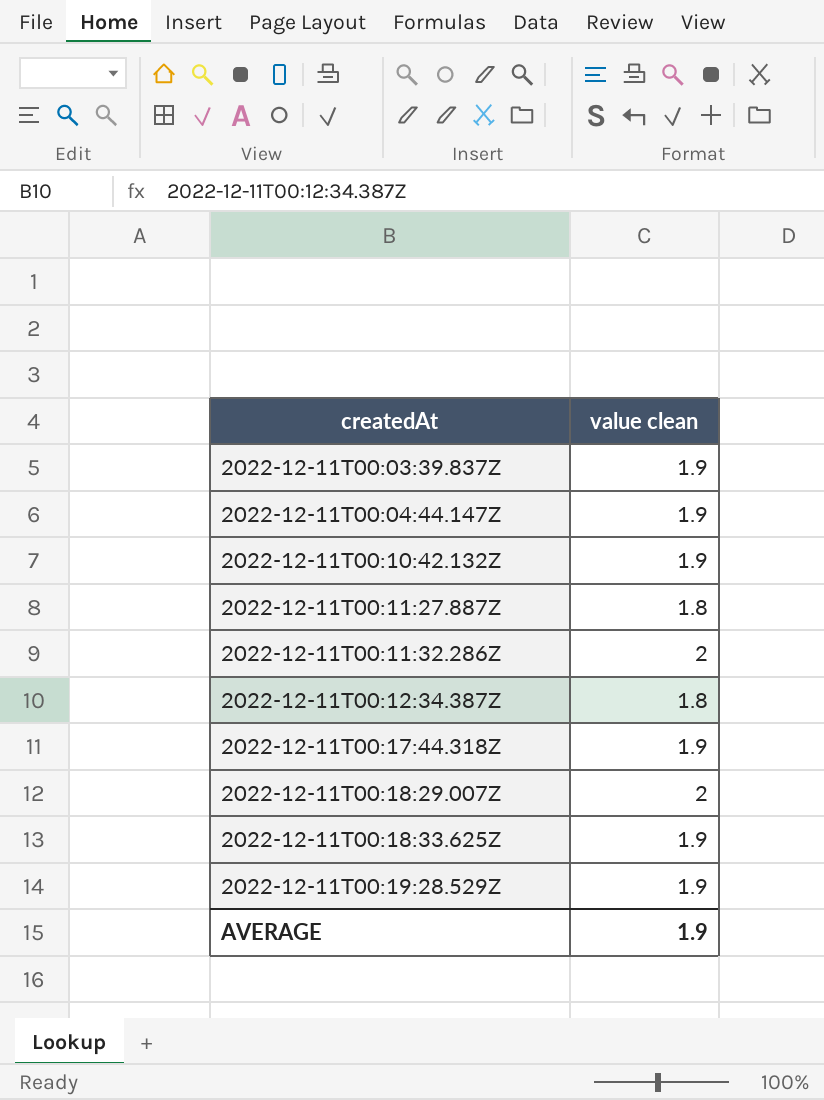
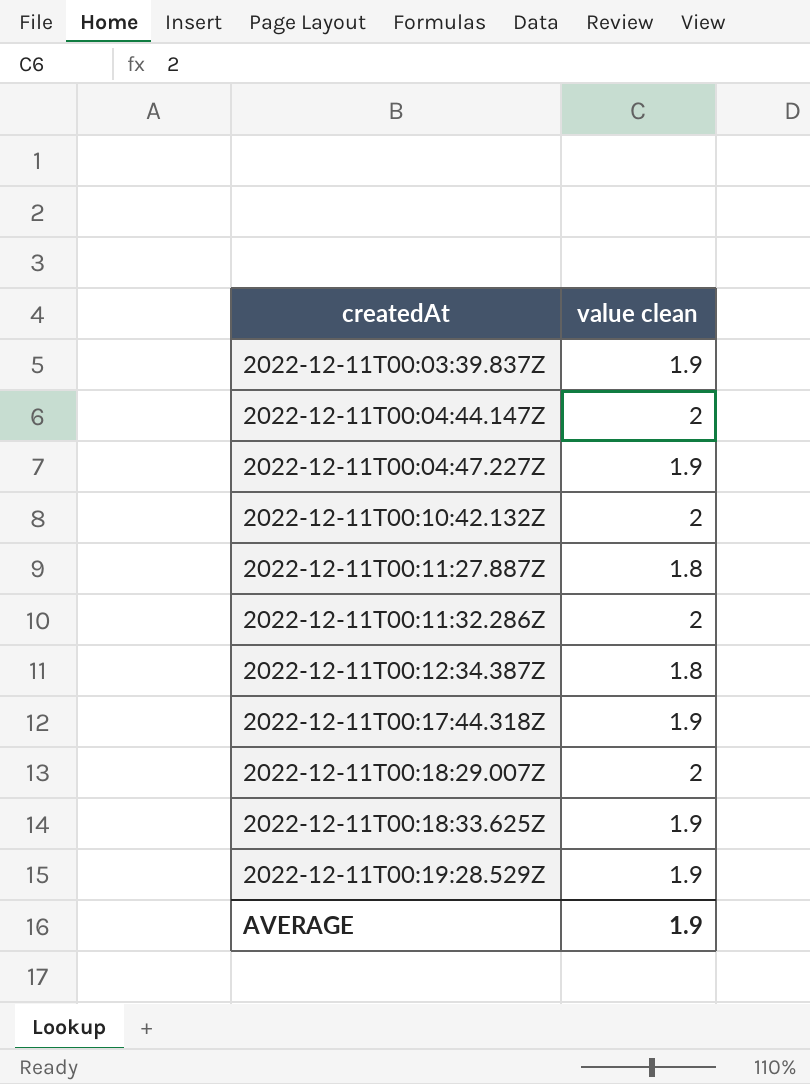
2022-12-11T00:04:44.147Z | value clean: 1.9 -> 2
row 2022-12-11T00:04:47.227Z: none -> 1.9
2022-12-11T00:10:42.132Z | value clean: 1.9 -> 2

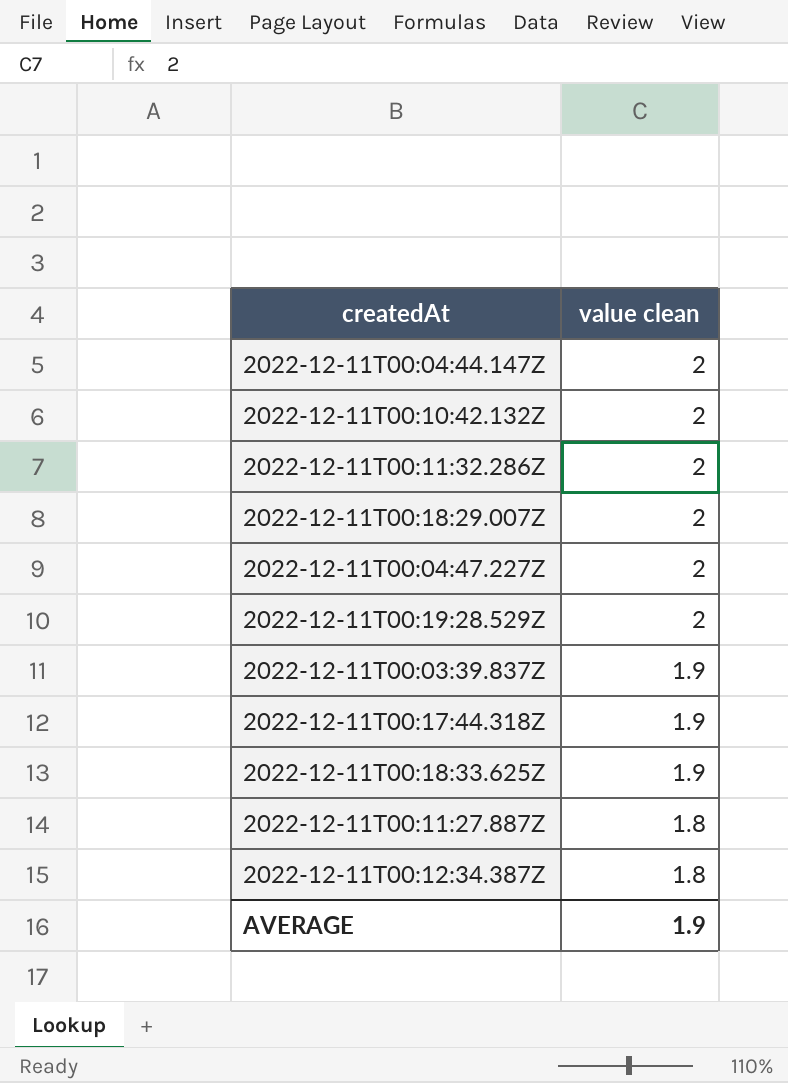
row order: createdAt ascending -> value clean descending
2022-12-11T00:04:47.227Z | value clean: 1.9 -> 2
2022-12-11T00:19:28.529Z | value clean: 1.9 -> 2

